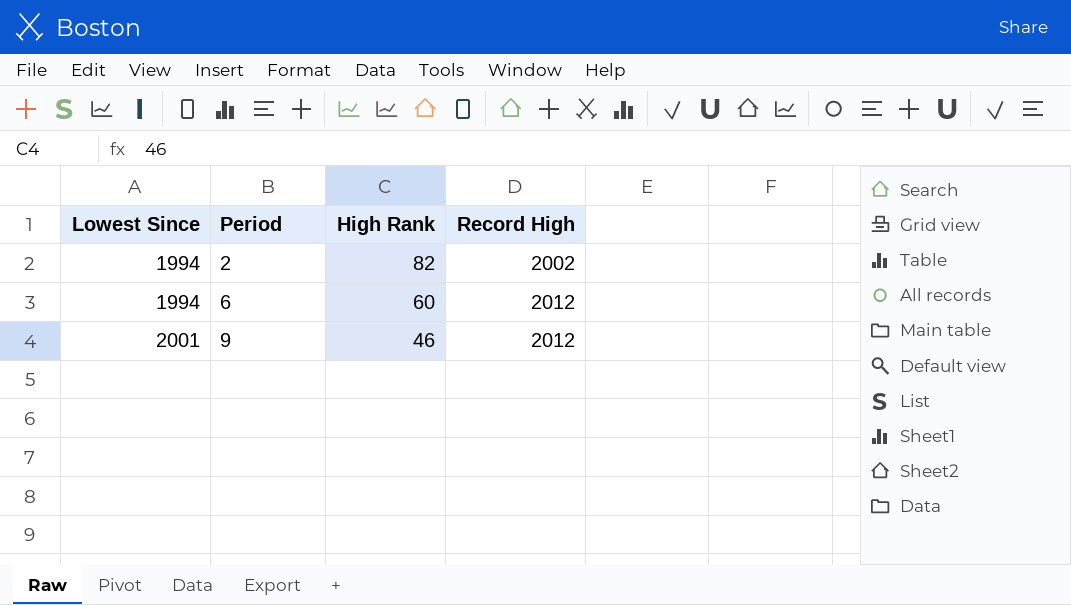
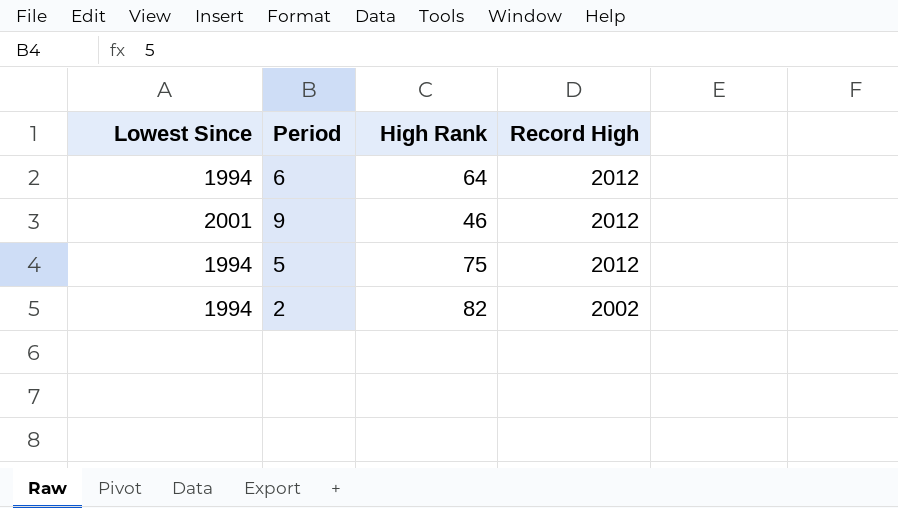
row order: Lowest Since ascending -> Record High descending
6 | High Rank: 60 -> 64
row 5: none -> 1994 | 75 | 2012

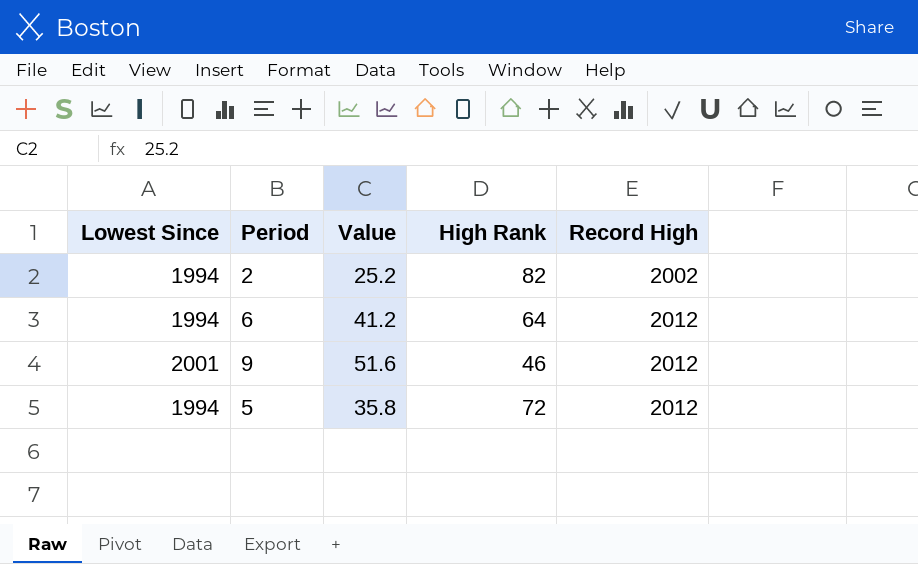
row order: Record High descending -> Record High ascending
column Value | position: none -> 3
5 | High Rank: 75 -> 72

